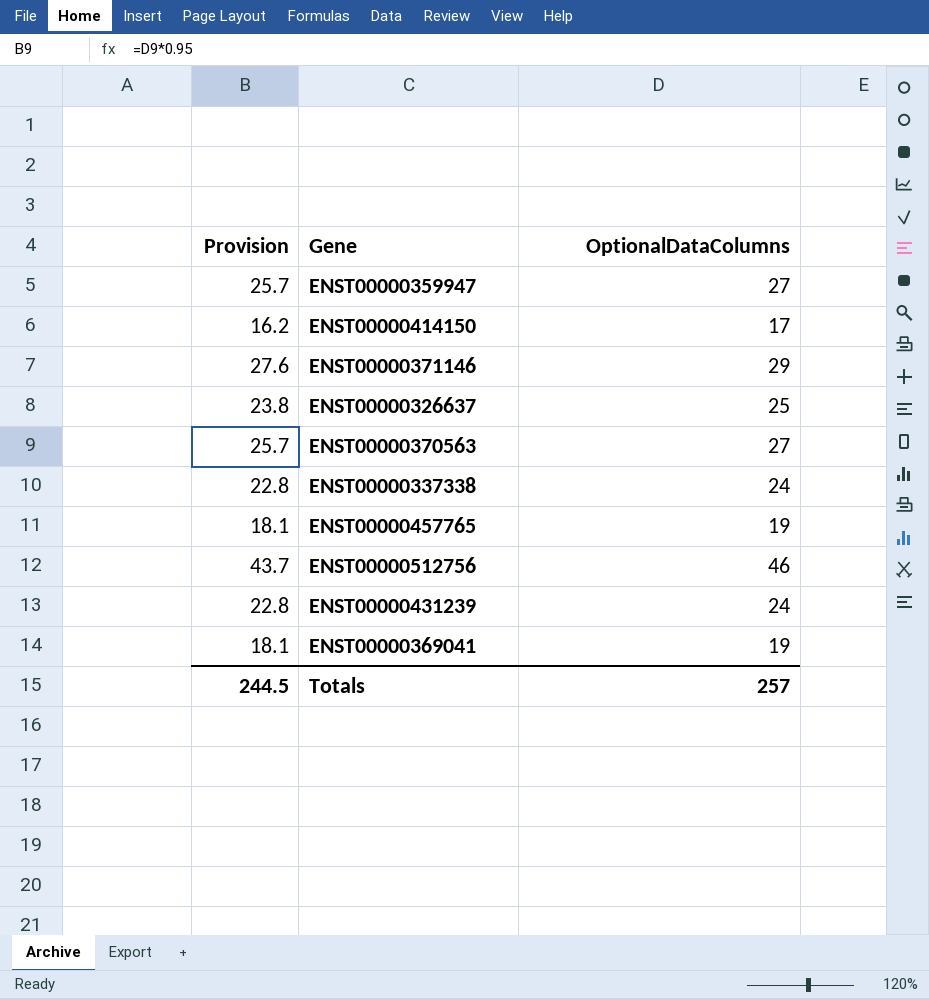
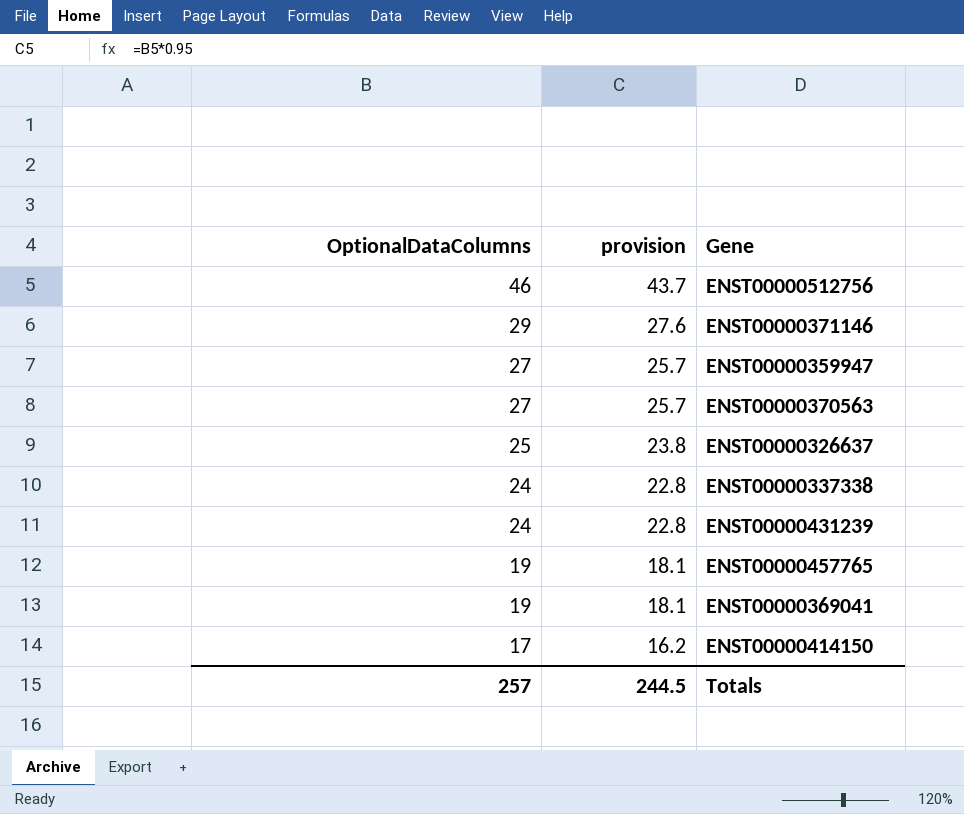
row order: none -> OptionalDataColumns descending
column OptionalDataColumns | position: 3 -> 1
column name: Provision -> provision

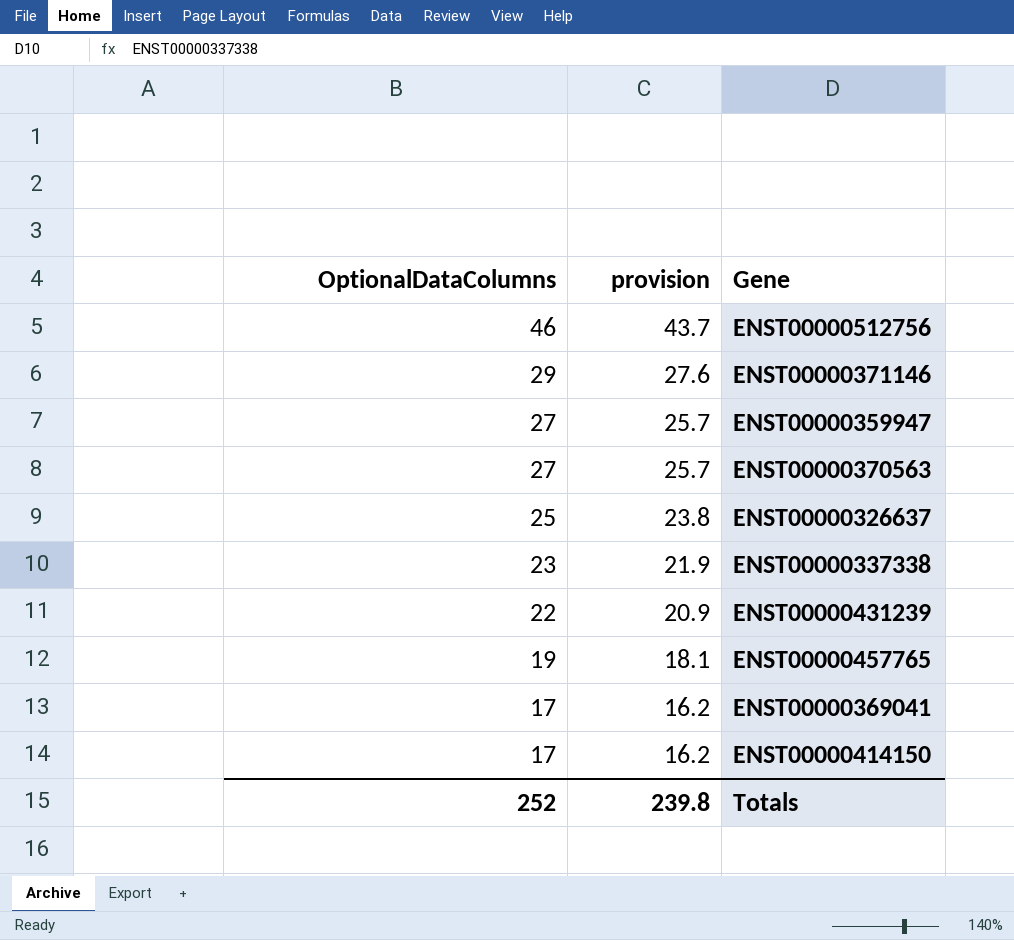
ENST00000337338 | OptionalDataColumns: 24 -> 23
ENST00000337338 | provision: 22.8 -> 21.9
ENST00000431239 | OptionalDataColumns: 24 -> 22
ENST00000431239 | provision: 22.8 -> 20.9
ENST00000369041 | OptionalDataColumns: 19 -> 17
ENST00000369041 | provision: 18.1 -> 16.2
Totals | OptionalDataColumns: 257 -> 252
Totals | provision: 244.5 -> 239.8

